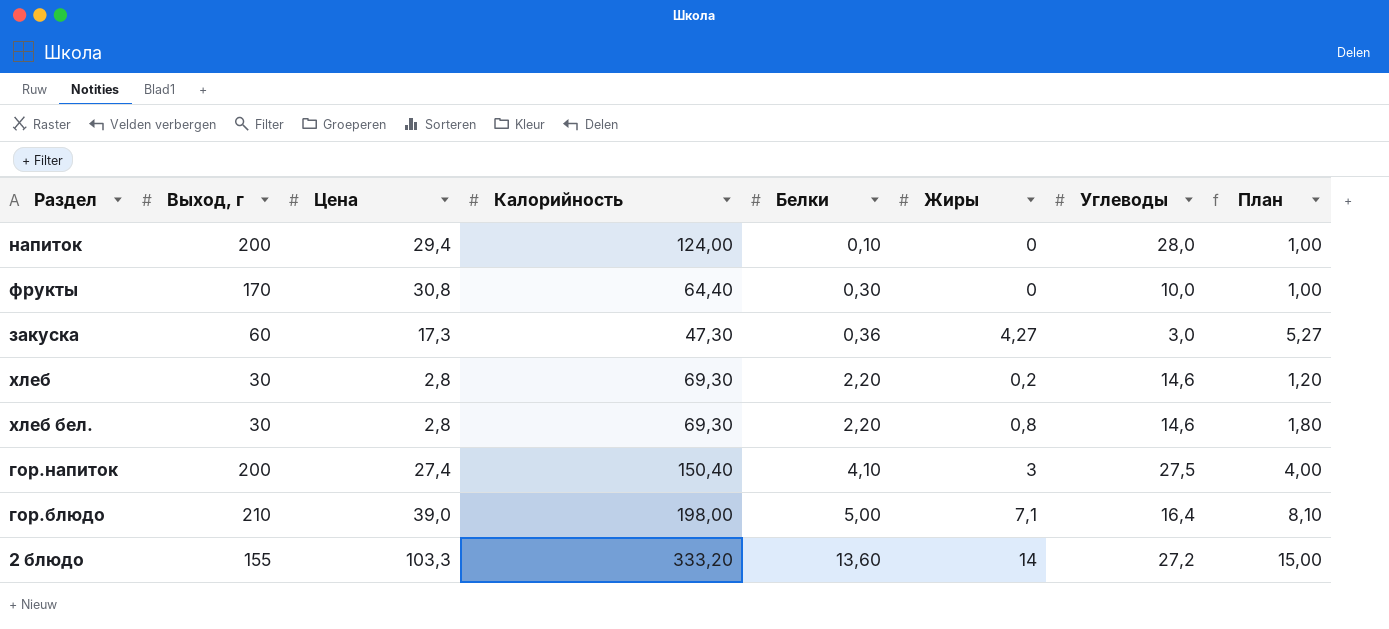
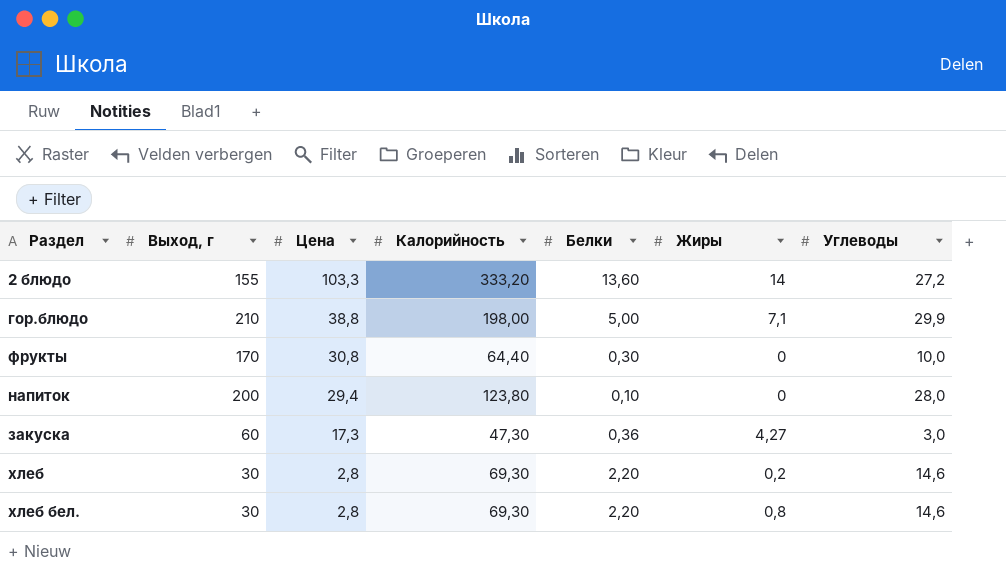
row order: Белки ascending -> Цена descending
column План | formula: [Жиры] + 1 -> none
row гор.напиток: 200 | 27,4 | 150,40 | 4,10 | 3 | 27,5 | 4,00 -> none
гор.блюдо | Цена: 39,0 -> 38,8
гор.блюдо | Углеводы: 16,4 -> 29,9
напиток | Калорийность: 124,00 -> 123,80

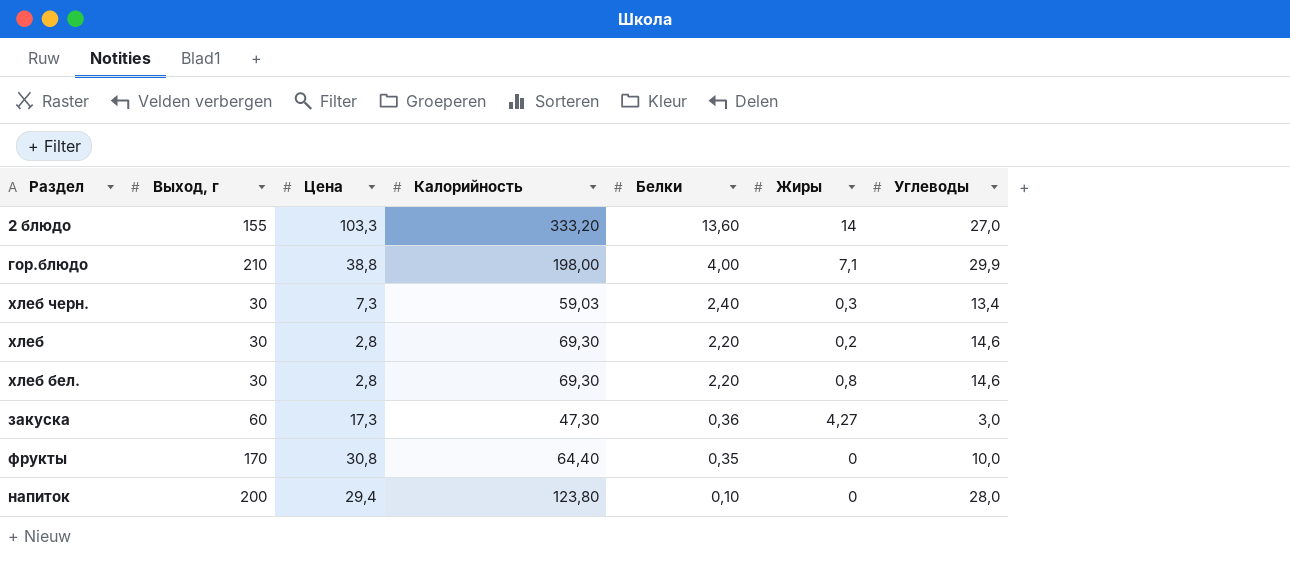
row order: Цена descending -> Белки descending
2 блюдо | Углеводы: 27,2 -> 27,0
гор.блюдо | Белки: 5,00 -> 4,00
row хлеб черн.: none -> 30 | 7,3 | 59,03 | 2,40 | 0,3 | 13,4
фрукты | Белки: 0,30 -> 0,35

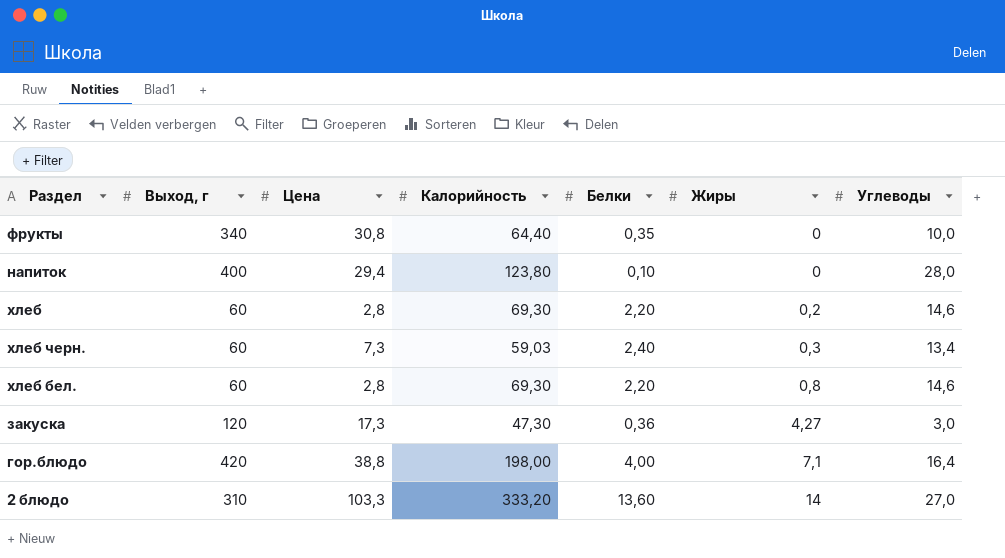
row order: Белки descending -> Жиры ascending
фрукты | Выход, г: 170 -> 340
напиток | Выход, г: 200 -> 400
хлеб | Выход, г: 30 -> 60
хлеб черн. | Выход, г: 30 -> 60
хлеб бел. | Выход, г: 30 -> 60
закуска | Выход, г: 60 -> 120
гор.блюдо | Выход, г: 210 -> 420
гор.блюдо | Углеводы: 29,9 -> 16,4
2 блюдо | Выход, г: 155 -> 310

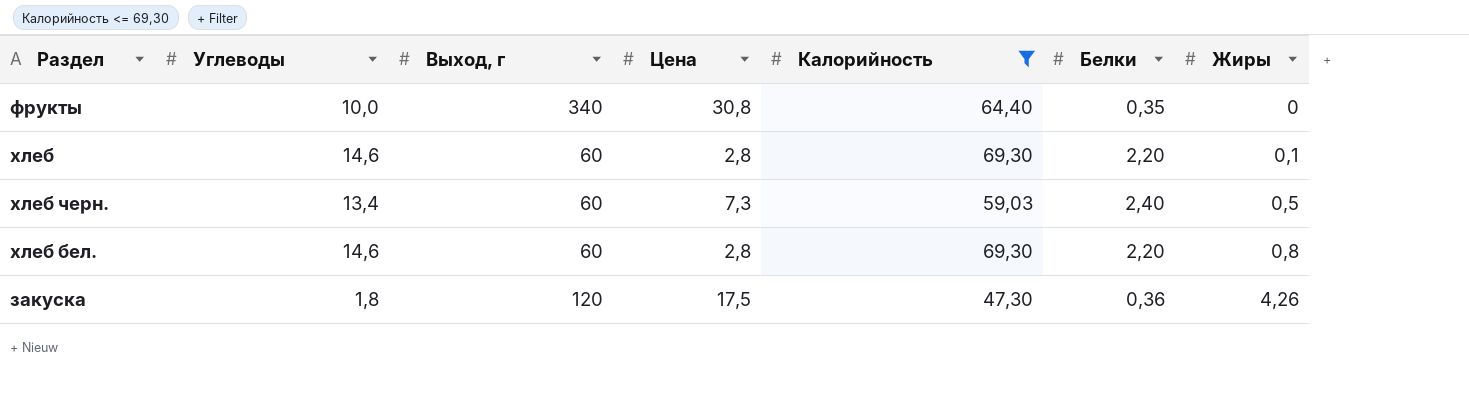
filter: none -> Калорийность <= 69,30
column Углеводы | position: 7 -> 2
хлеб | Жиры: 0,2 -> 0,1
хлеб черн. | Жиры: 0,3 -> 0,5
закуска | Углеводы: 3,0 -> 1,8
закуска | Цена: 17,3 -> 17,5
закуска | Жиры: 4,27 -> 4,26

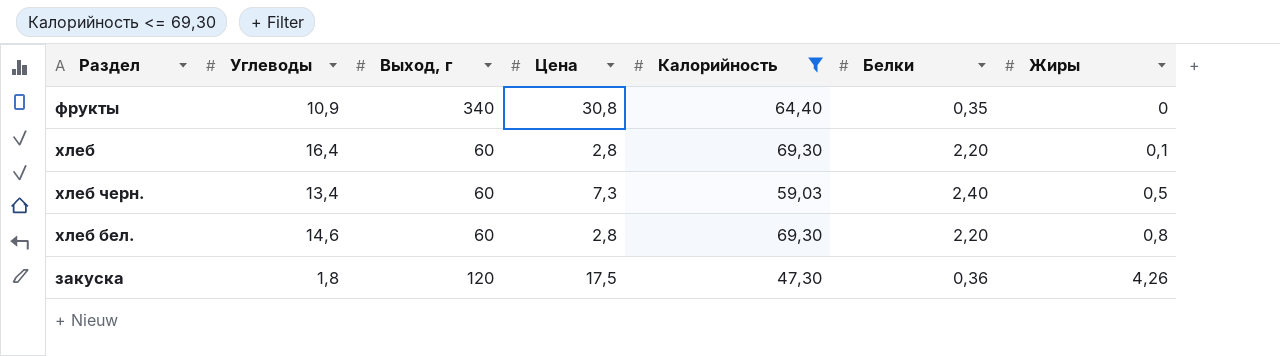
фрукты | Углеводы: 10,0 -> 10,9
хлеб | Углеводы: 14,6 -> 16,4

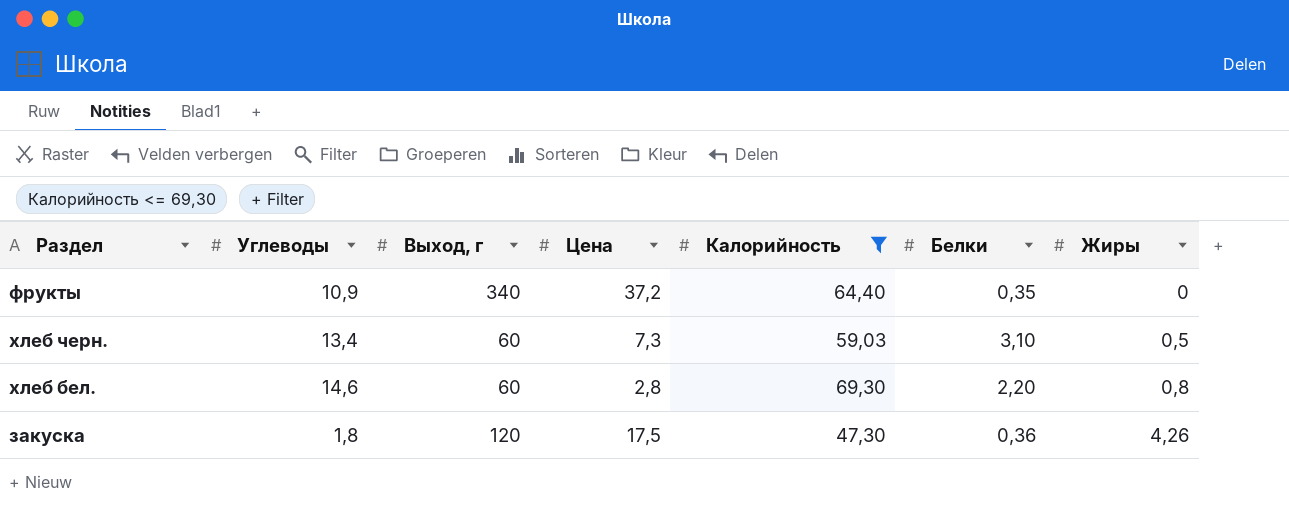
row хлеб: 16,4 | 60 | 2,8 | 69,30 | 2,20 | 0,1 -> none
фрукты | Цена: 30,8 -> 37,2
хлеб черн. | Белки: 2,40 -> 3,10

